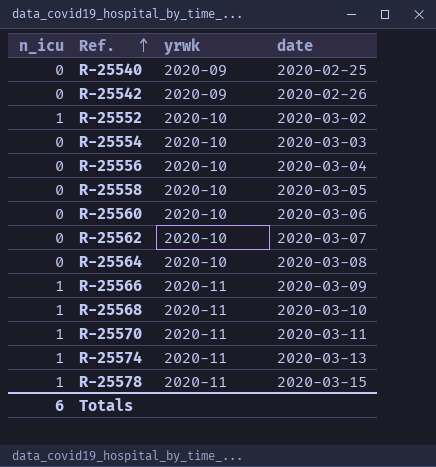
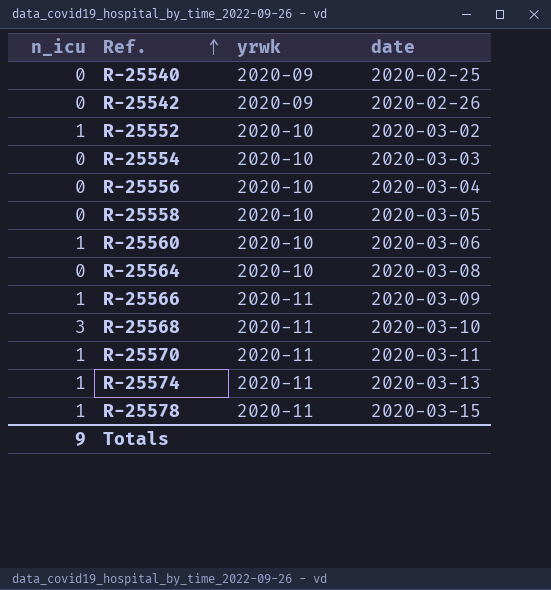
row R-25562: 0 | 2020-10 | 2020-03-07 -> none
R-25560 | n_icu: 0 -> 1
R-25568 | n_icu: 1 -> 3
Totals | n_icu: 6 -> 9

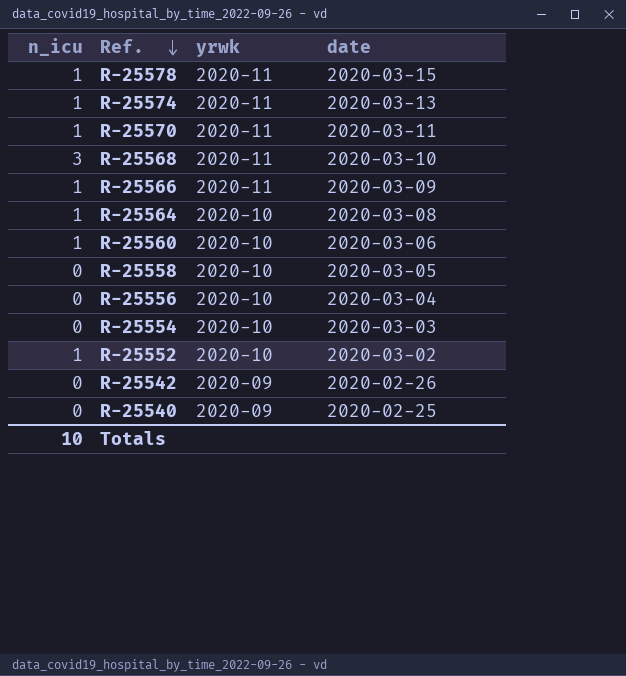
row order: Ref. ascending -> Ref. descending
R-25564 | n_icu: 0 -> 1
Totals | n_icu: 9 -> 10

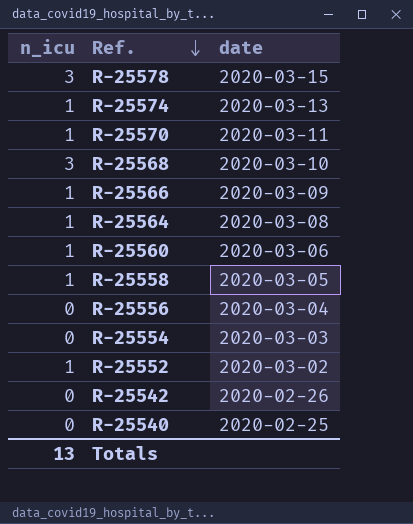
column yrwk | position: 3 -> none
R-25578 | n_icu: 1 -> 3
R-25558 | n_icu: 0 -> 1
Totals | n_icu: 10 -> 13

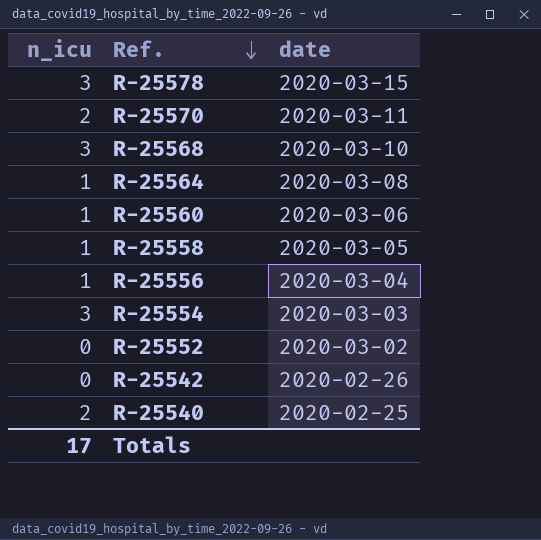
row R-25574: 1 | 2020-03-13 -> none
row R-25566: 1 | 2020-03-09 -> none
R-25570 | n_icu: 1 -> 2
R-25556 | n_icu: 0 -> 1
R-25554 | n_icu: 0 -> 3
R-25552 | n_icu: 1 -> 0
R-25540 | n_icu: 0 -> 2
Totals | n_icu: 13 -> 17

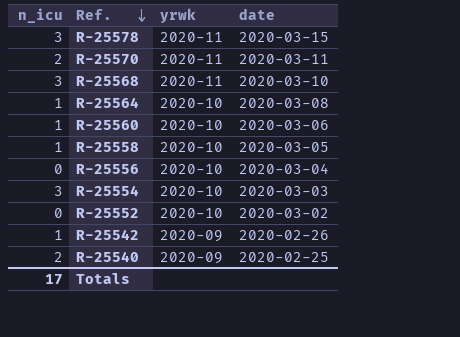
column yrwk | position: none -> 3
R-25556 | n_icu: 1 -> 0
R-25542 | n_icu: 0 -> 1

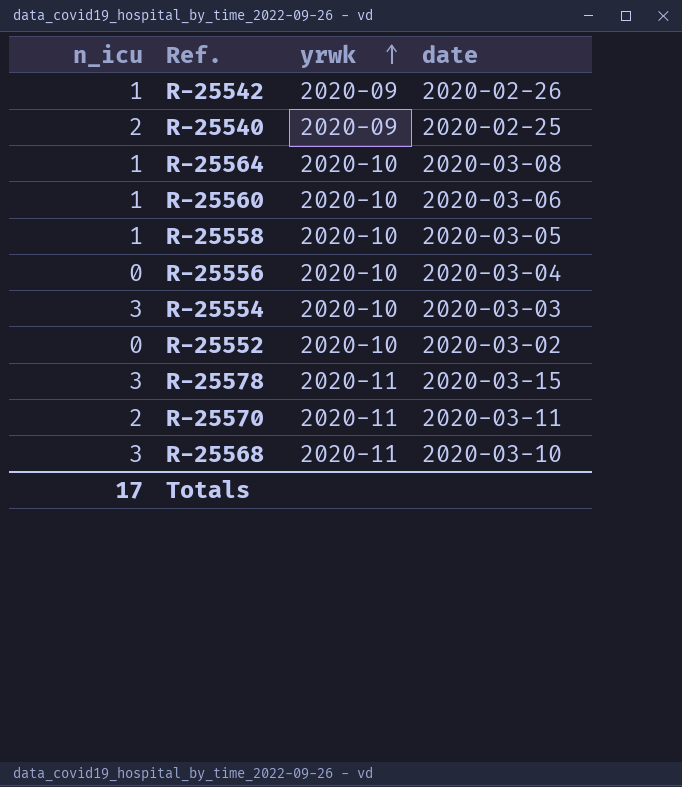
row order: Ref. descending -> yrwk ascending

